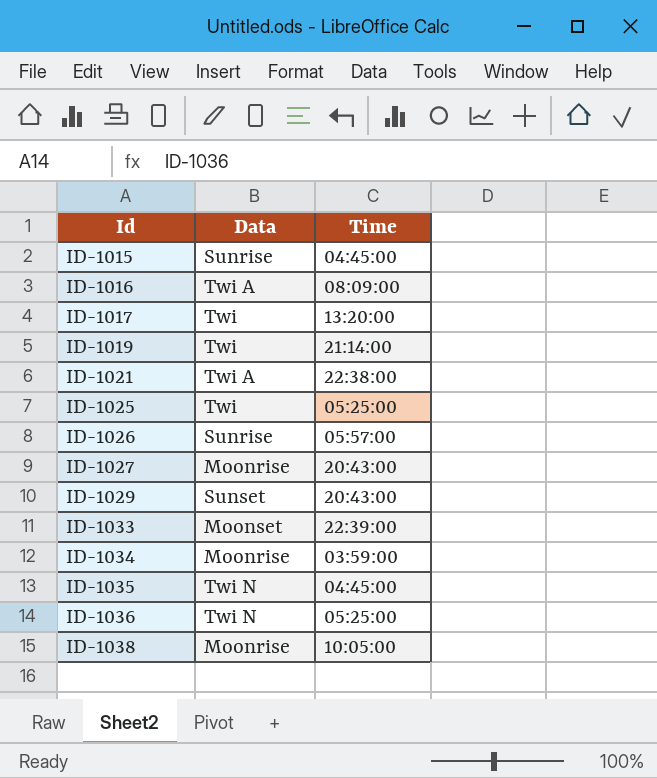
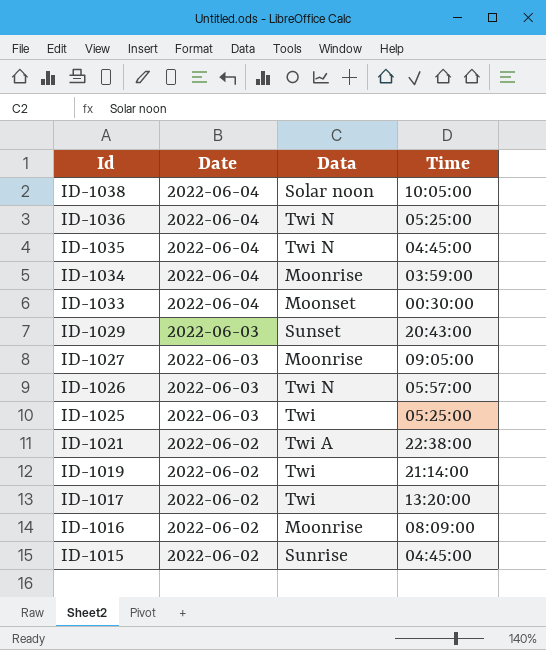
row order: Id ascending -> Id descending
column Date | position: none -> 2
ID-1038 | Data: Moonrise -> Solar noon
ID-1033 | Time: 22:39:00 -> 00:30:00
ID-1027 | Time: 20:43:00 -> 09:05:00
ID-1026 | Data: Sunrise -> Twi N
ID-1016 | Data: Twi A -> Moonrise

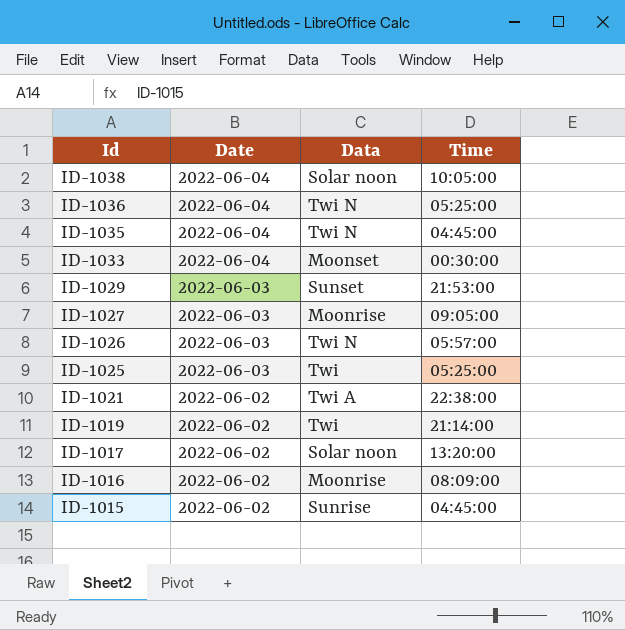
row ID-1034: 2022-06-04 | Moonrise | 03:59:00 -> none
ID-1029 | Time: 20:43:00 -> 21:53:00
ID-1017 | Data: Twi -> Solar noon

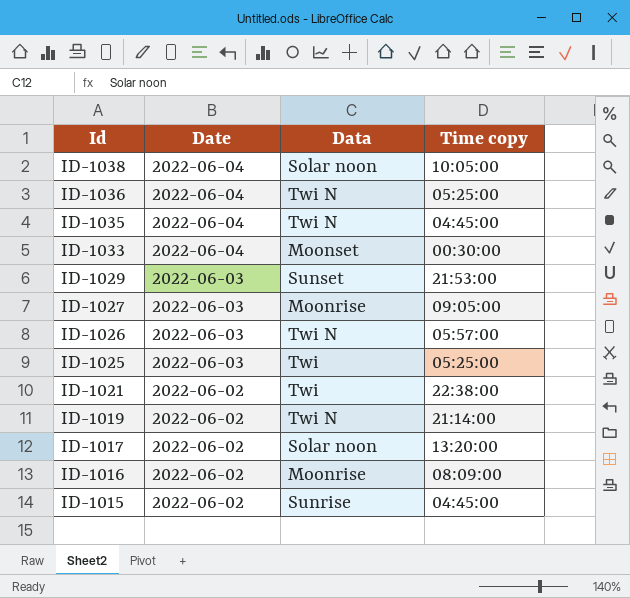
column name: Time -> Time copy
ID-1021 | Data: Twi A -> Twi
ID-1019 | Data: Twi -> Twi N

